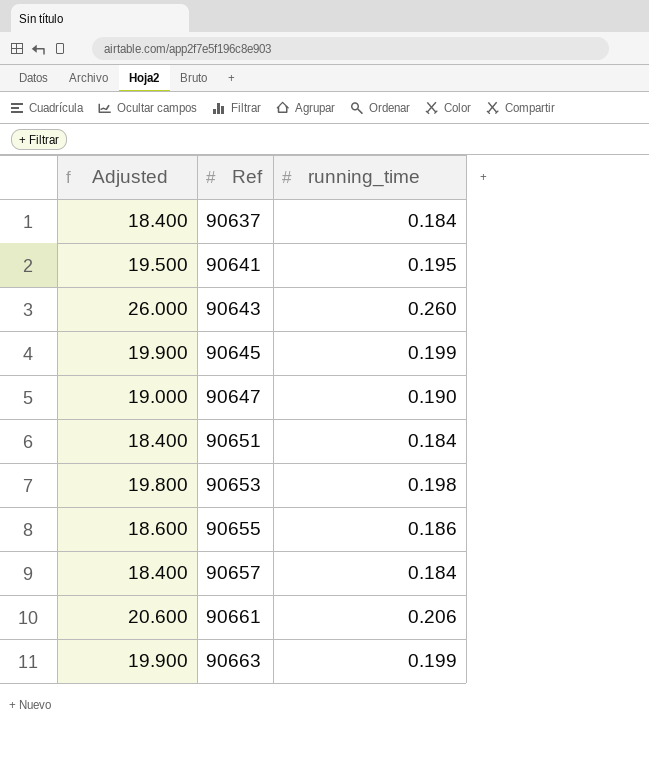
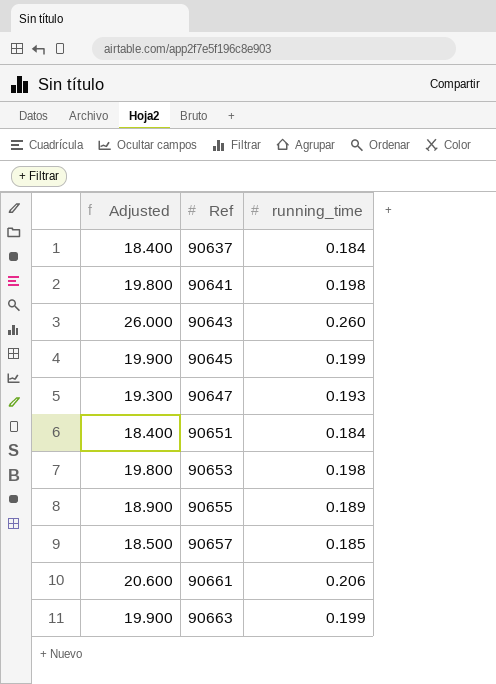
90641 | Adjusted: 19.500 -> 19.800
90641 | running_time: 0.195 -> 0.198
90647 | Adjusted: 19.000 -> 19.300
90647 | running_time: 0.190 -> 0.193
90655 | Adjusted: 18.600 -> 18.900
90655 | running_time: 0.186 -> 0.189
90657 | Adjusted: 18.400 -> 18.500
90657 | running_time: 0.184 -> 0.185

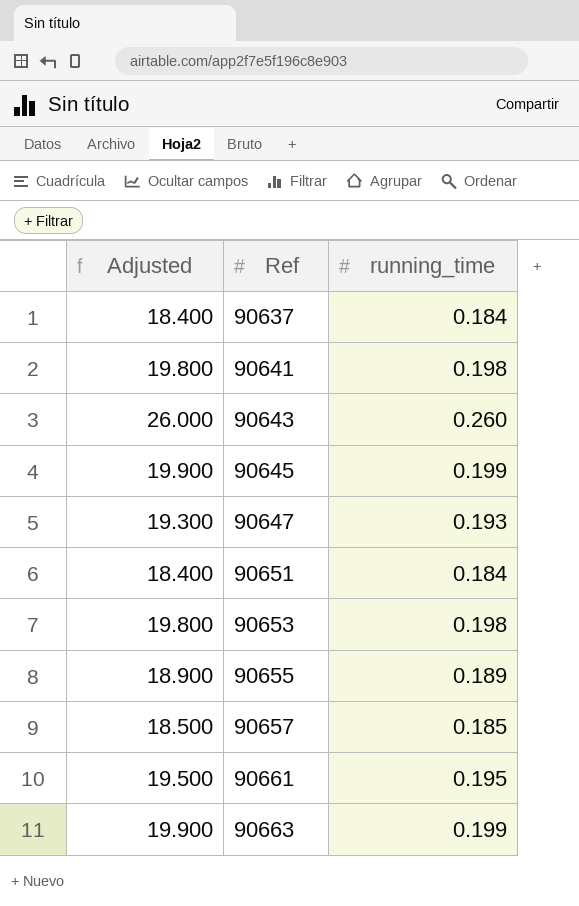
90661 | Adjusted: 20.600 -> 19.500
90661 | running_time: 0.206 -> 0.195

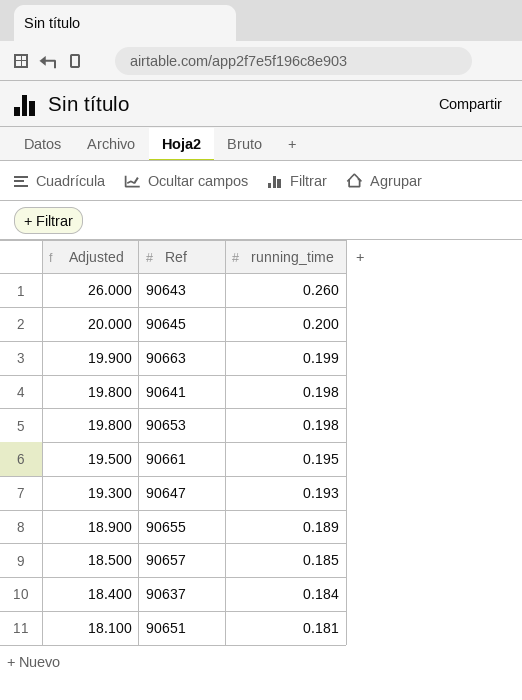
row order: Ref ascending -> Adjusted descending
90645 | Adjusted: 19.900 -> 20.000
90645 | running_time: 0.199 -> 0.200
90651 | Adjusted: 18.400 -> 18.100
90651 | running_time: 0.184 -> 0.181

